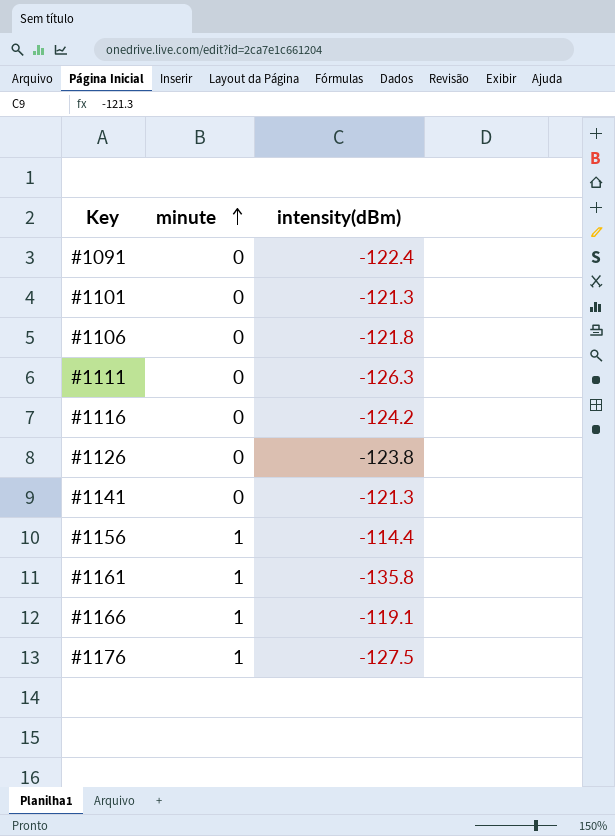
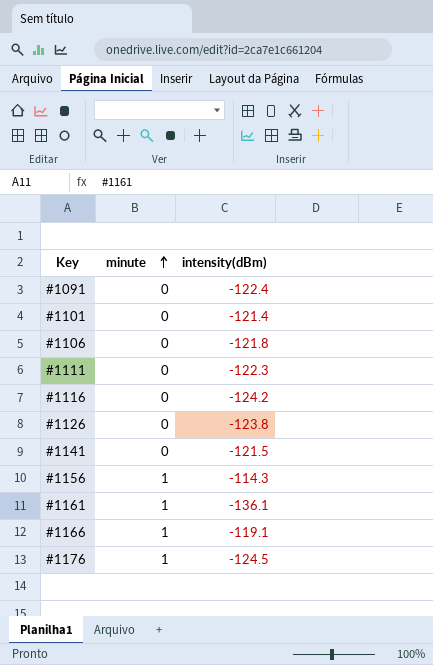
#1101 | intensity(dBm): -121.3 -> -121.4
#1111 | intensity(dBm): -126.3 -> -122.3
#1141 | intensity(dBm): -121.3 -> -121.5
#1156 | intensity(dBm): -114.4 -> -114.3
#1161 | intensity(dBm): -135.8 -> -136.1
#1176 | intensity(dBm): -127.5 -> -124.5

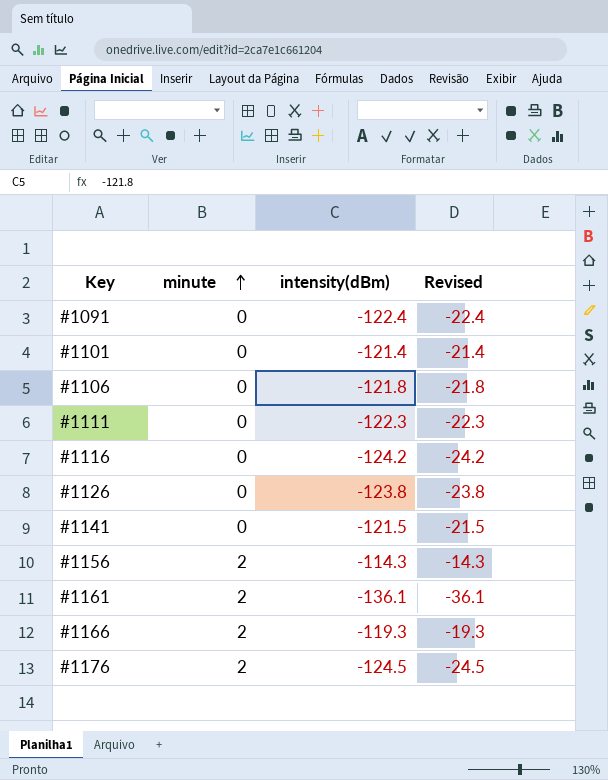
column Revised | formula: none -> [intensity(dBm)] + 100
#1156 | minute: 1 -> 2
#1161 | minute: 1 -> 2
#1166 | minute: 1 -> 2
#1166 | intensity(dBm): -119.1 -> -119.3
#1176 | minute: 1 -> 2

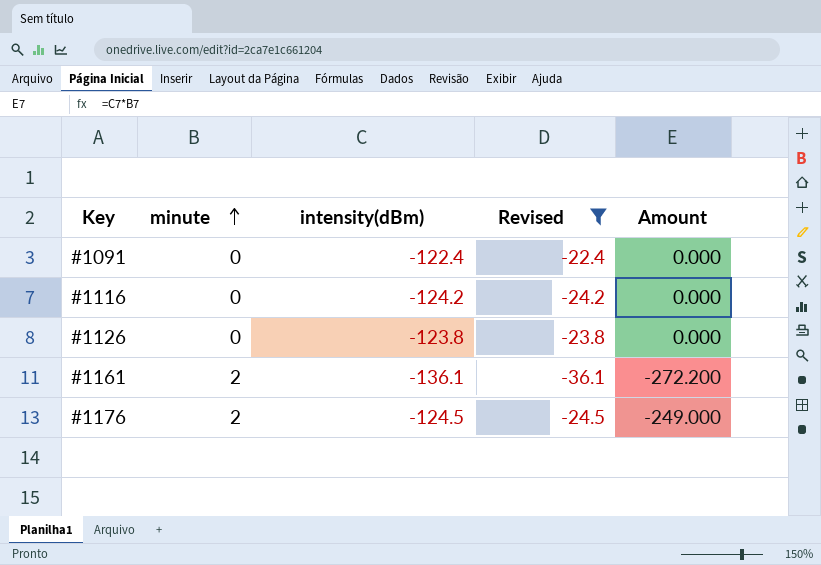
filter: none -> Revised <= -22.4
column Amount | formula: none -> [minute] * [intensity(dBm)]

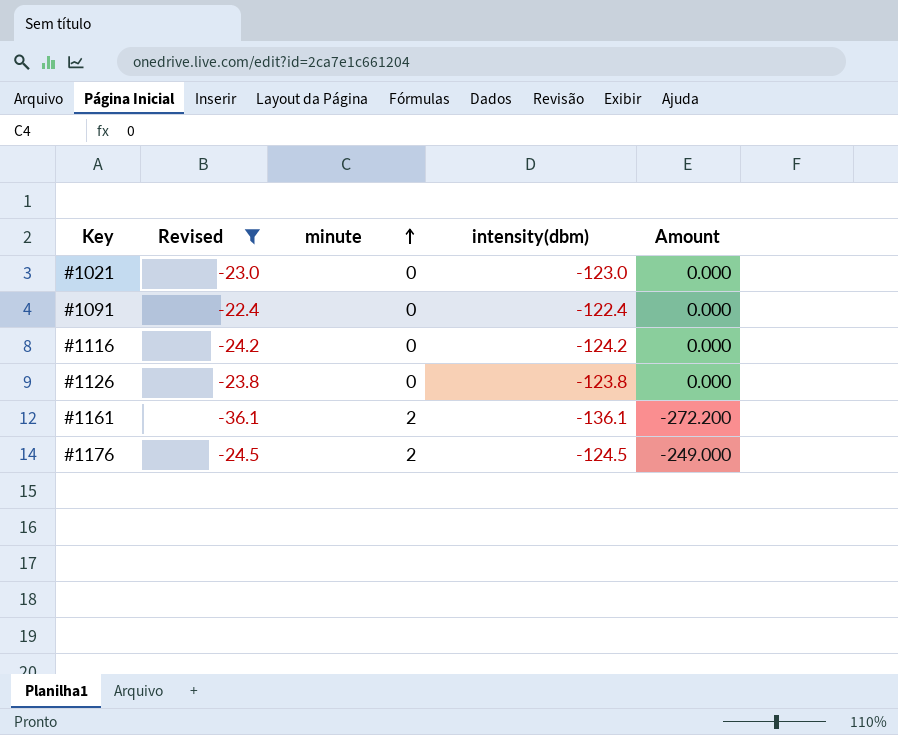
column Revised | position: 4 -> 2
column name: intensity(dBm) -> intensity(dbm)
row #1021: none -> -23.0 | 0 | -123.0 | 0.000

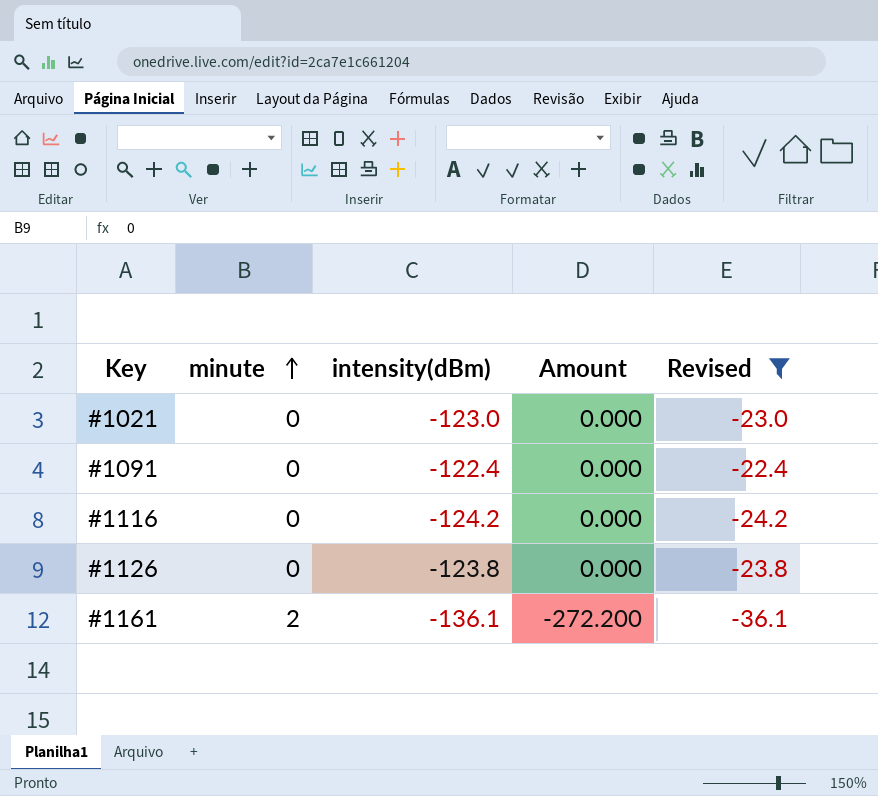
column name: intensity(dbm) -> intensity(dBm)
column Revised | position: 2 -> 5
row #1176: -24.5 | 2 | -124.5 | -249.000 -> none

